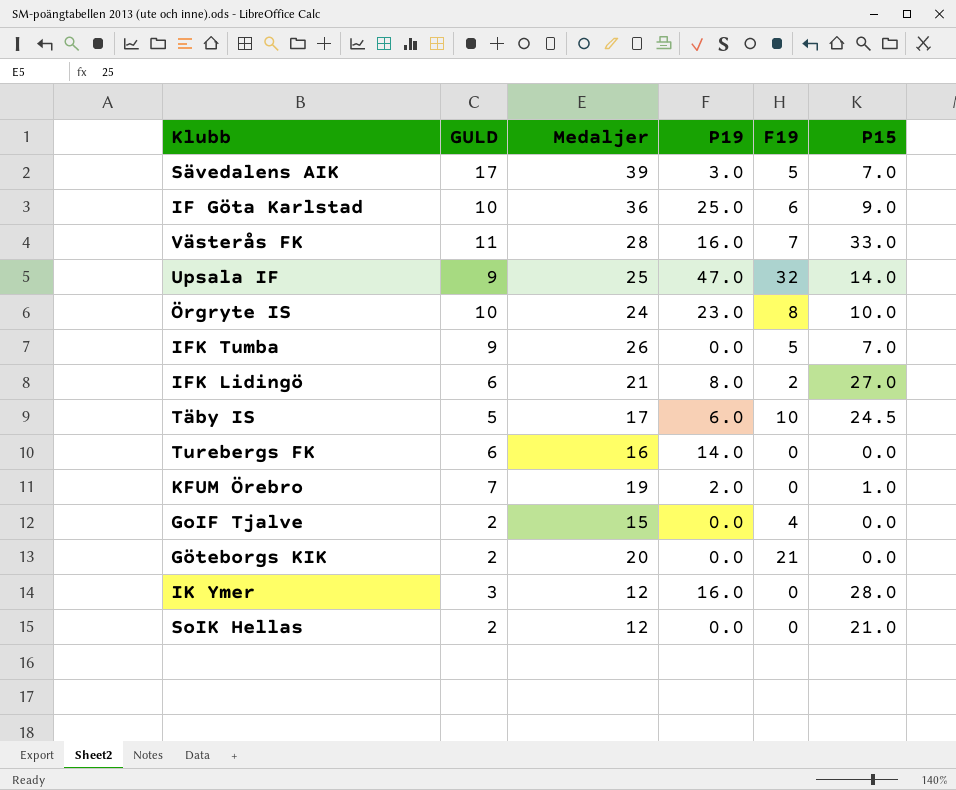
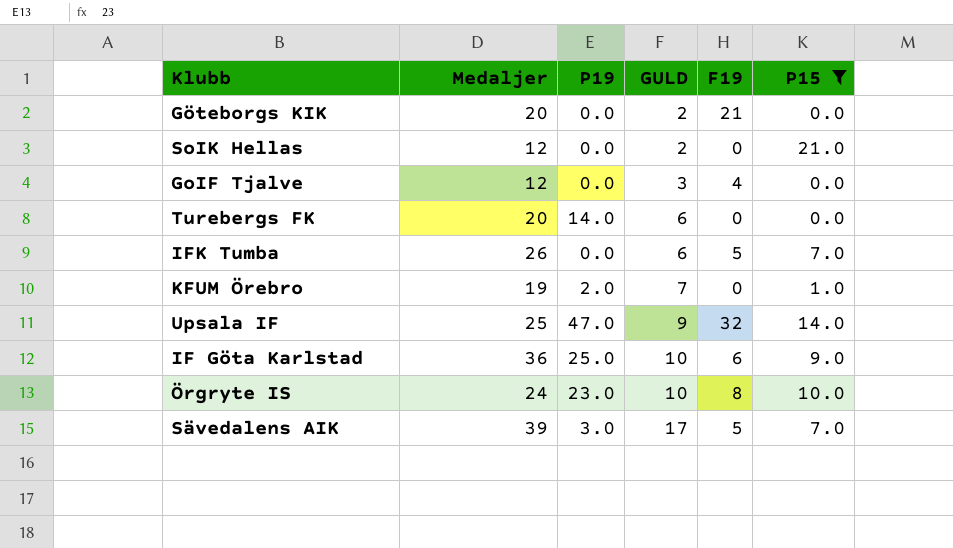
filter: none -> P15 <= 21.0
row order: none -> GULD ascending
column GULD | position: 2 -> 4
GoIF Tjalve | Medaljer: 15 -> 12
GoIF Tjalve | GULD: 2 -> 3
Turebergs FK | Medaljer: 16 -> 20
IFK Tumba | GULD: 9 -> 6

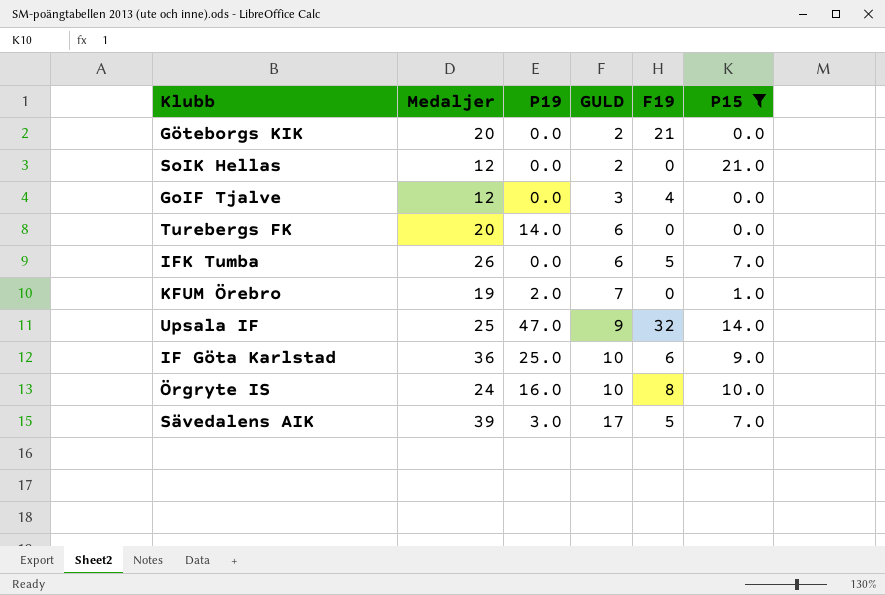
Örgryte IS | P19: 23.0 -> 16.0

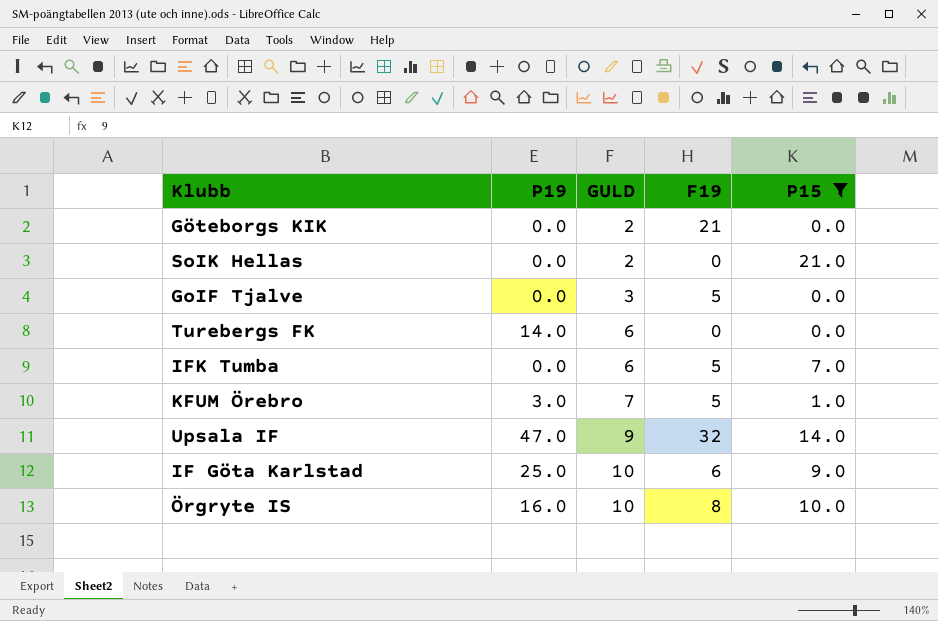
column Medaljer | position: 2 -> none
row Sävedalens AIK: 39 | 3.0 | 17 | 5 | 7.0 -> none
GoIF Tjalve | F19: 4 -> 5
KFUM Örebro | P19: 2.0 -> 3.0
KFUM Örebro | F19: 0 -> 5

